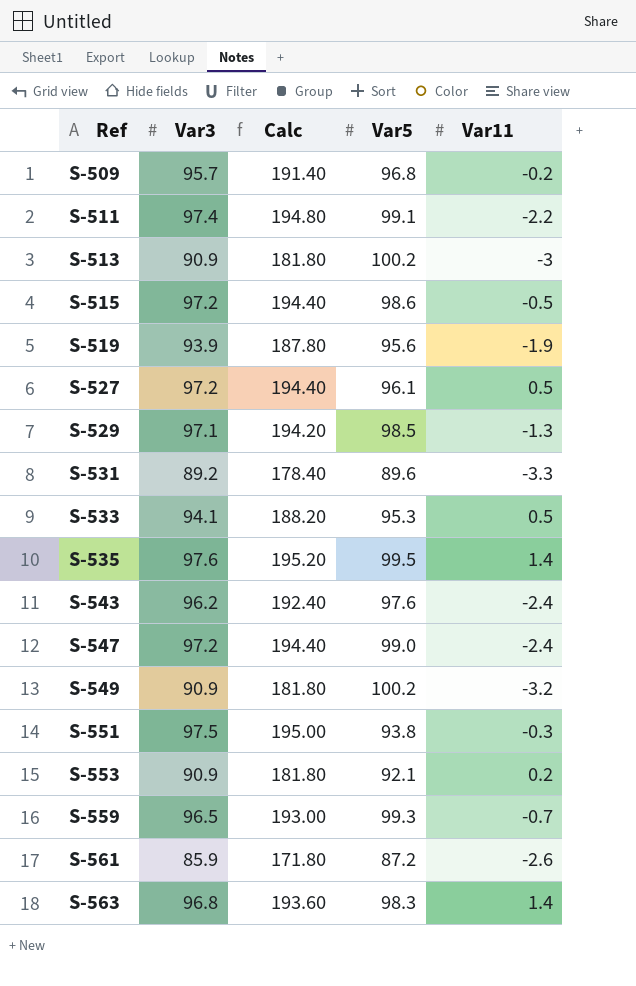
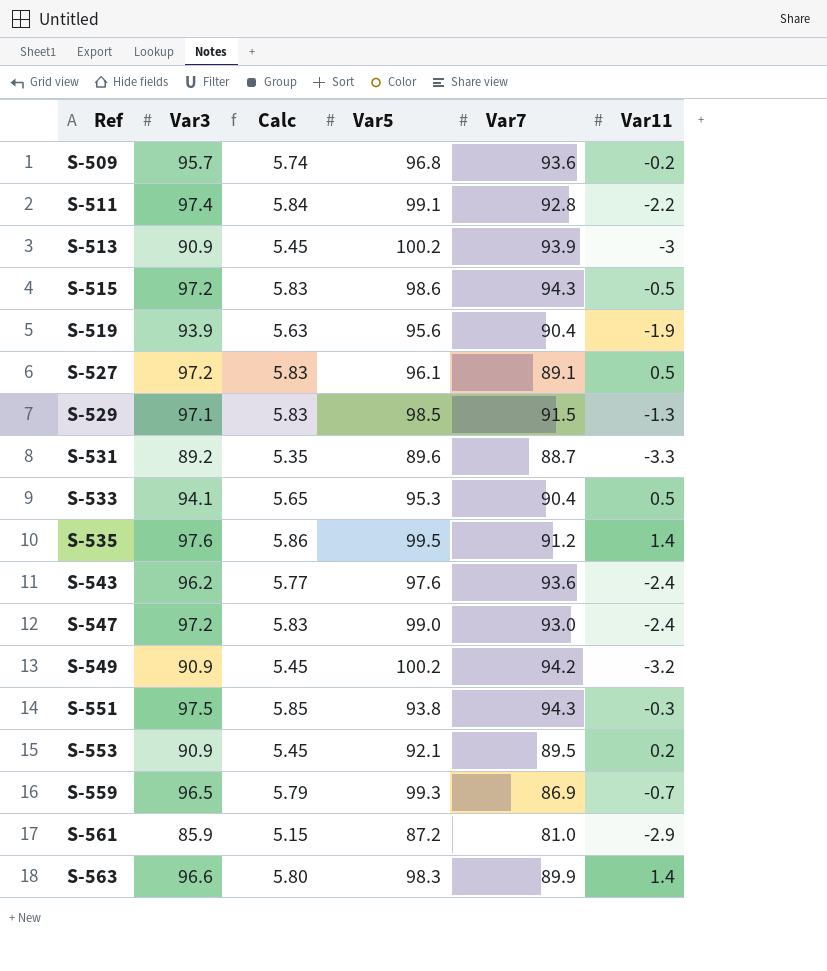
column Calc | formula: [Var3] * 2 -> [Var3] * 0.06
column Var7 | position: none -> 5
S-561 | Var11: -2.6 -> -2.9
S-563 | Var3: 96.8 -> 96.6

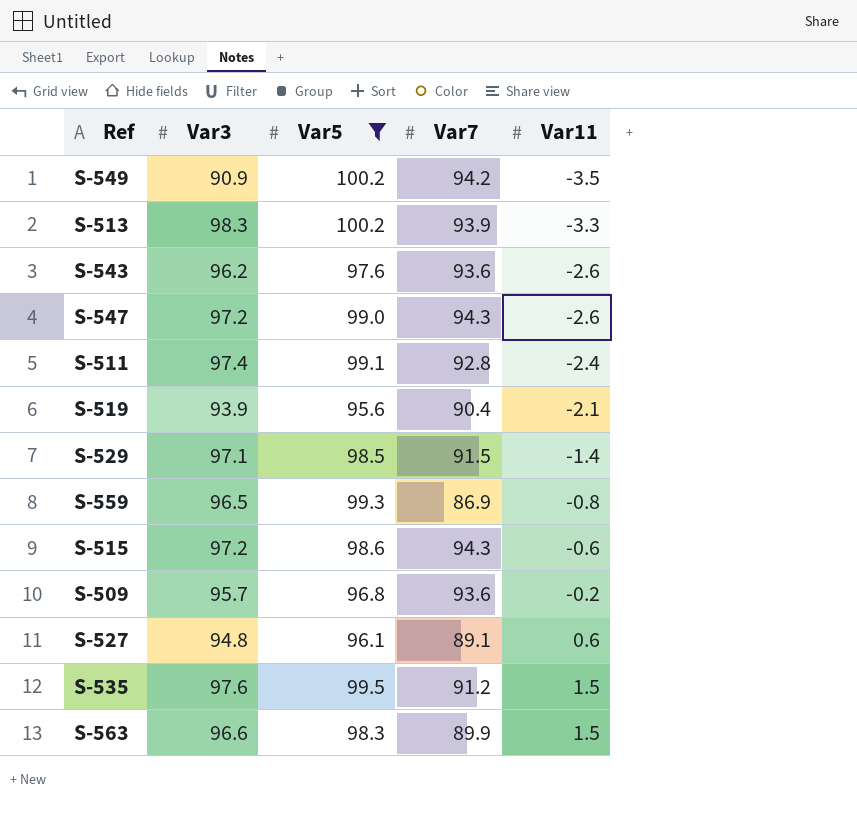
filter: none -> Var5 >= 95.6
row order: Ref ascending -> Var11 ascending
column Calc | formula: [Var3] * 0.06 -> none
S-549 | Var11: -3.2 -> -3.5
S-513 | Var3: 90.9 -> 98.3
S-513 | Var11: -3 -> -3.3
S-543 | Var11: -2.4 -> -2.6
S-547 | Var7: 93.0 -> 94.3
S-547 | Var11: -2.4 -> -2.6
S-511 | Var11: -2.2 -> -2.4
S-519 | Var11: -1.9 -> -2.1
S-529 | Var11: -1.3 -> -1.4
S-559 | Var11: -0.7 -> -0.8
S-515 | Var11: -0.5 -> -0.6
S-527 | Var3: 97.2 -> 94.8
S-527 | Var11: 0.5 -> 0.6
S-535 | Var11: 1.4 -> 1.5
S-563 | Var11: 1.4 -> 1.5

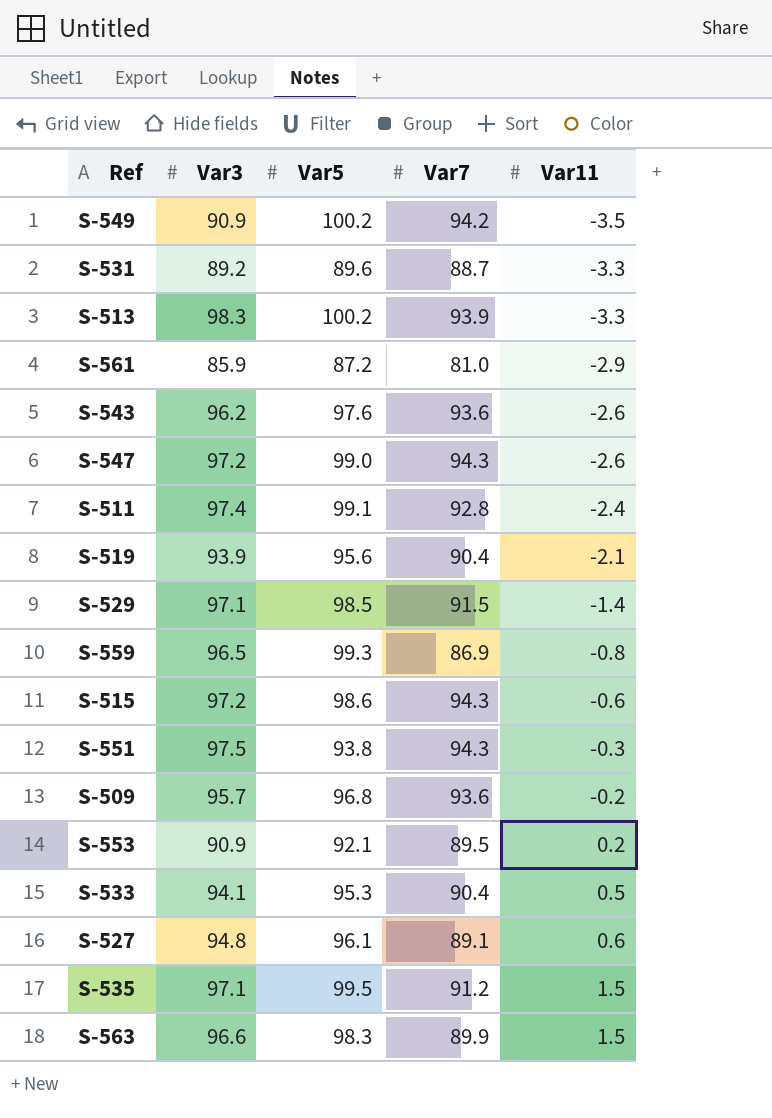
filter: Var5 >= 95.6 -> none
S-535 | Var3: 97.6 -> 97.1

